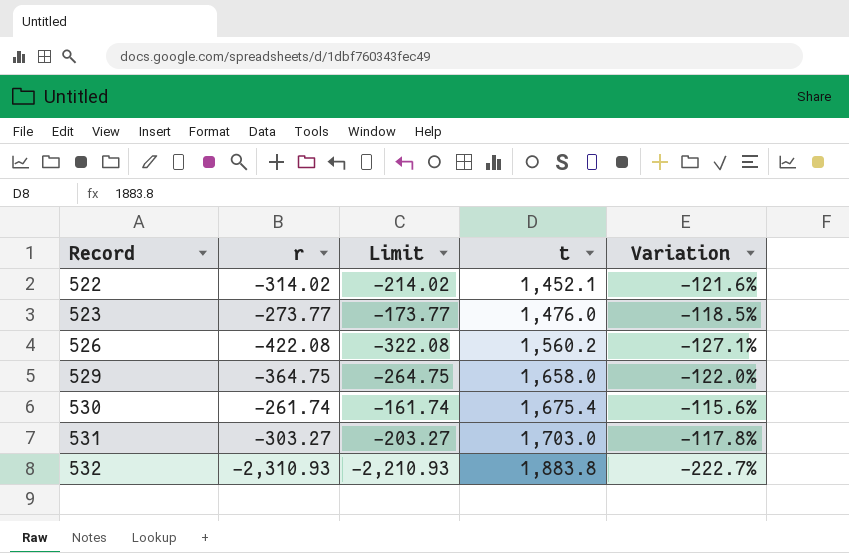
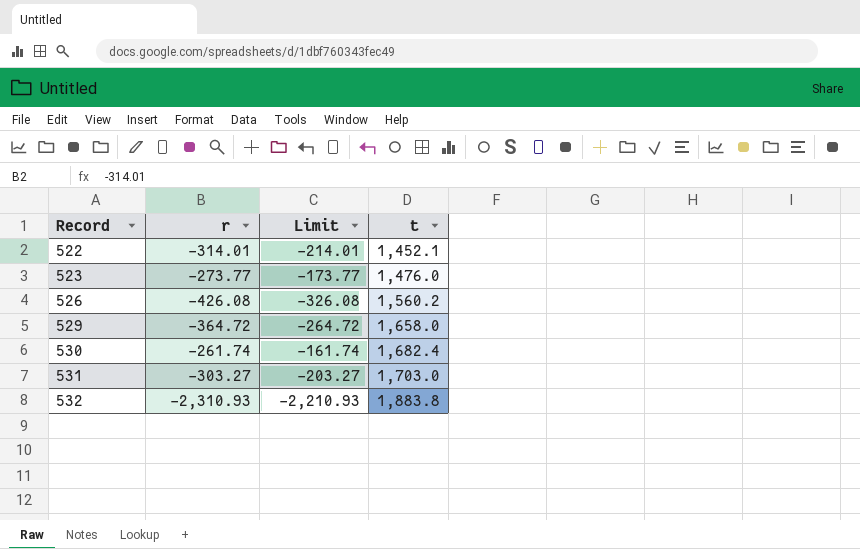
column Variation | formula: ([r] - [t]) / [t] -> none
522 | r: -314.02 -> -314.01
522 | Limit: -214.02 -> -214.01
526 | r: -422.08 -> -426.08
526 | Limit: -322.08 -> -326.08
529 | r: -364.75 -> -364.72
529 | Limit: -264.75 -> -264.72
530 | t: 1,675.4 -> 1,682.4

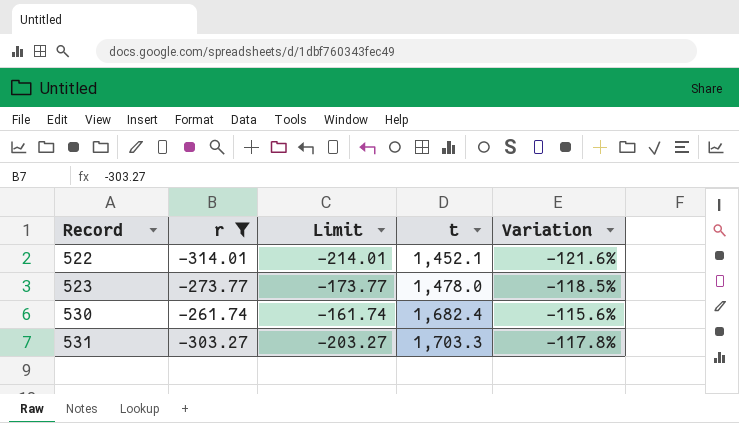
filter: none -> r >= -314.01
column Variation | formula: none -> ([r] - [t]) / [t]
523 | t: 1,476.0 -> 1,478.0
531 | t: 1,703.0 -> 1,703.3

